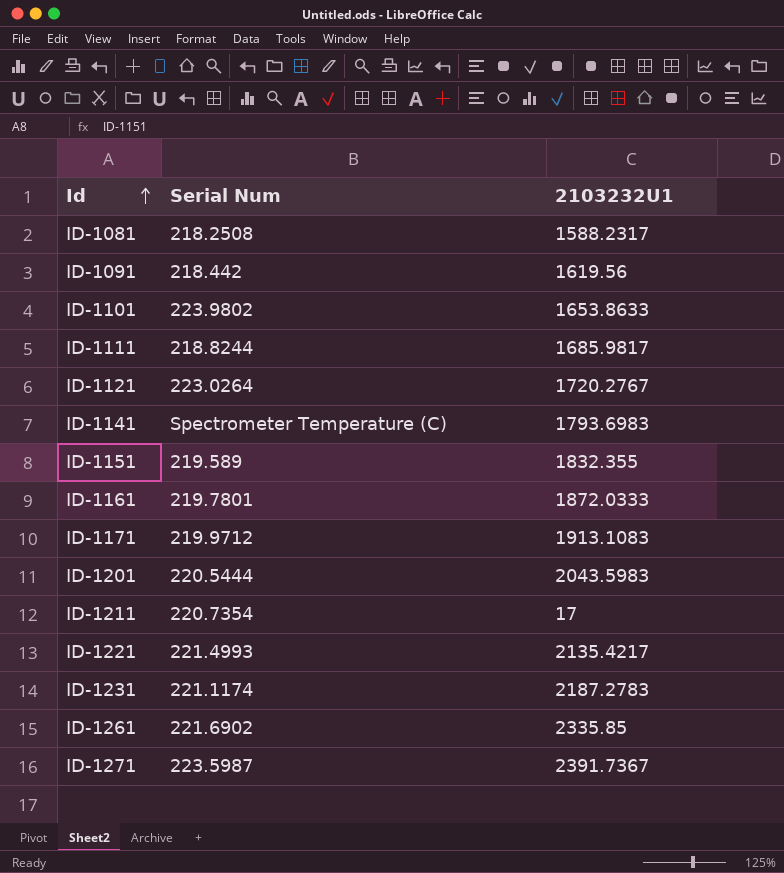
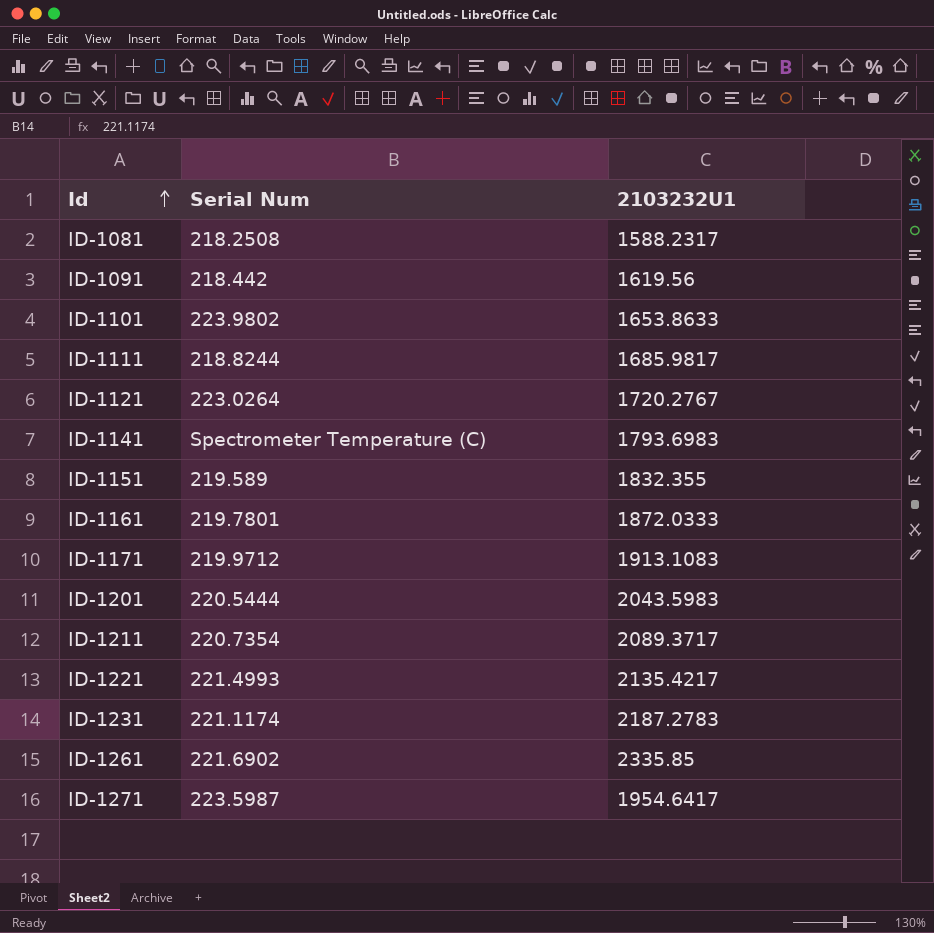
ID-1211 | 2103232U1: 17 -> 2089.3717
ID-1271 | 2103232U1: 2391.7367 -> 1954.6417

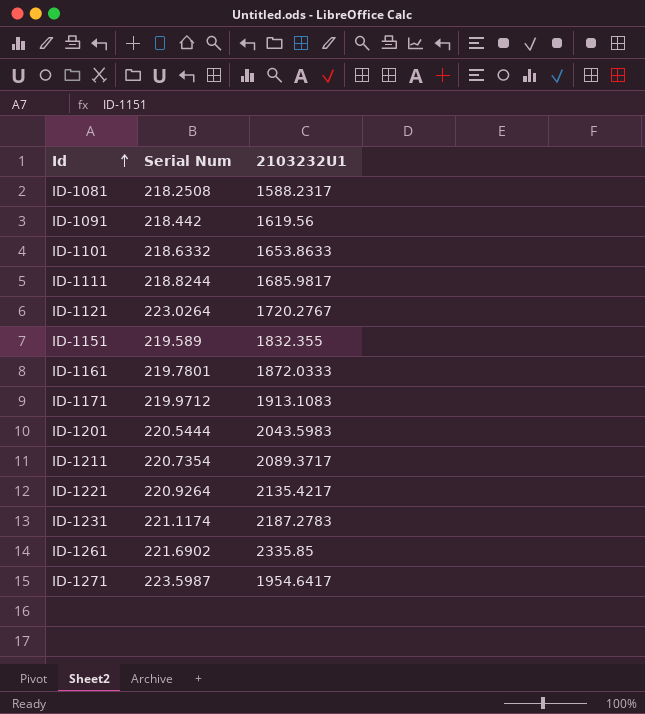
row ID-1141: Spectrometer Temperature (C) | 1793.6983 -> none
ID-1101 | Serial Num: 223.9802 -> 218.6332
ID-1221 | Serial Num: 221.4993 -> 220.9264

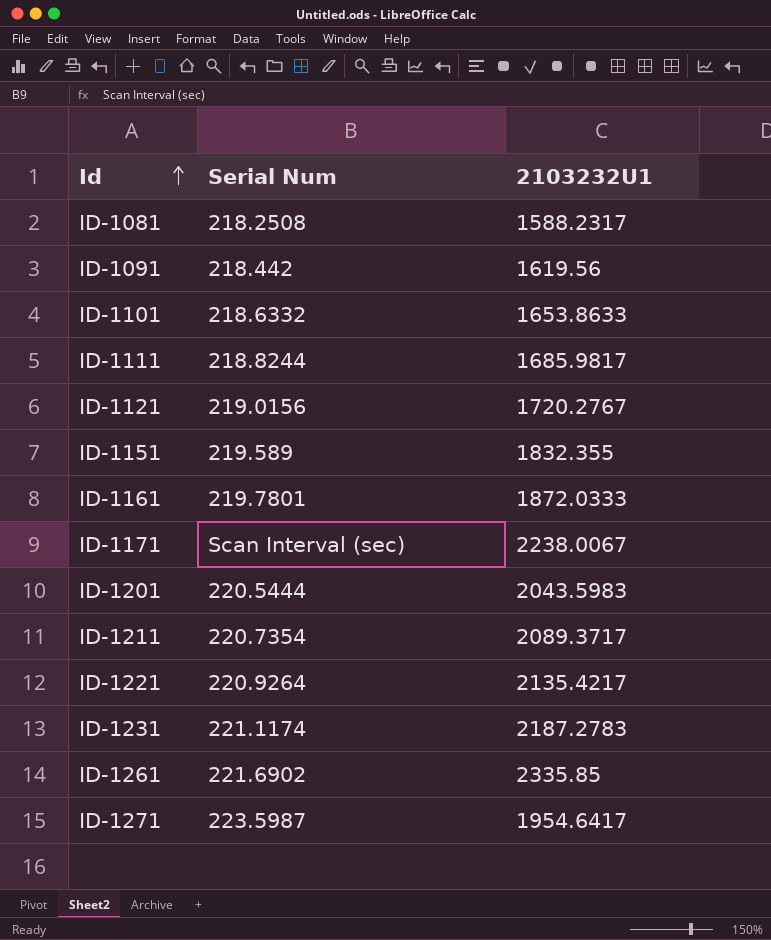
ID-1121 | Serial Num: 223.0264 -> 219.0156
ID-1171 | Serial Num: 219.9712 -> Scan Interval (sec)
ID-1171 | 2103232U1: 1913.1083 -> 2238.0067

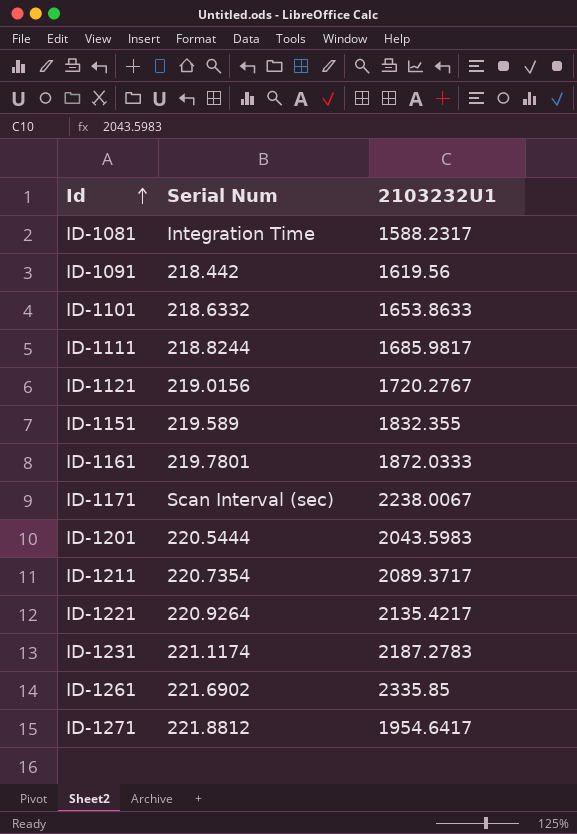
ID-1081 | Serial Num: 218.2508 -> Integration Time
ID-1271 | Serial Num: 223.5987 -> 221.8812

